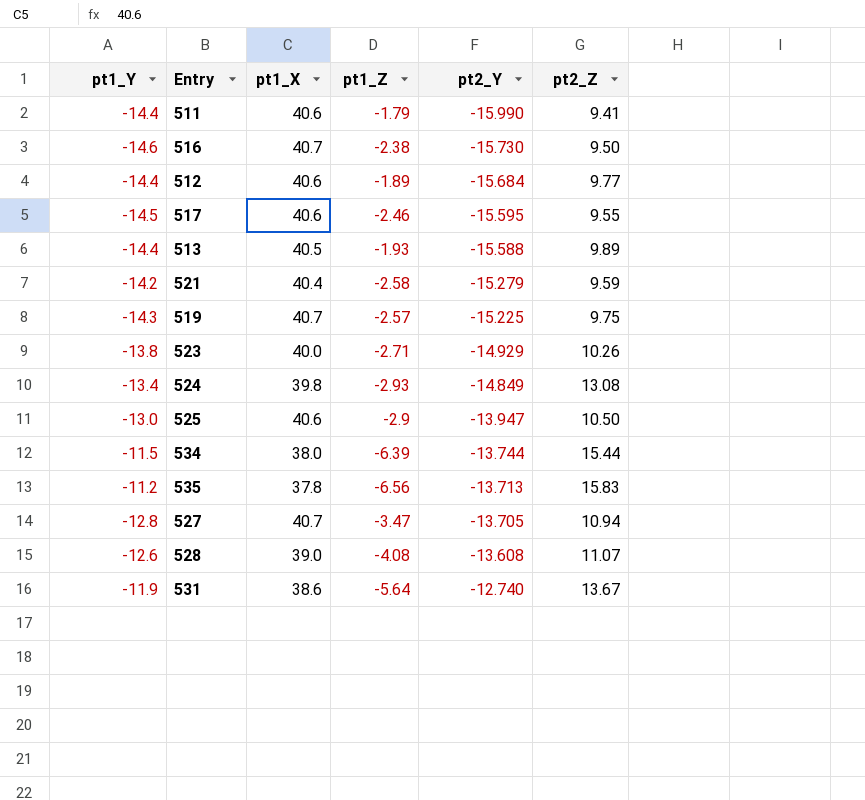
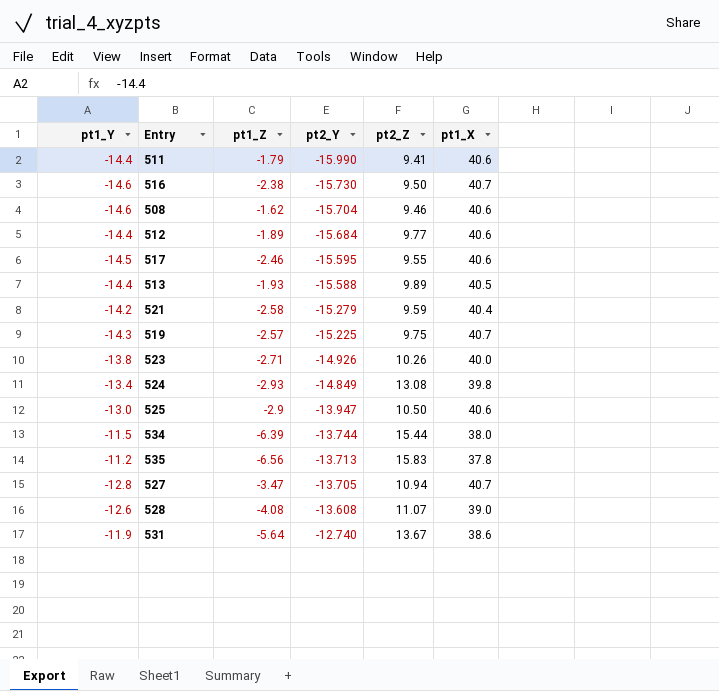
column pt1_X | position: 3 -> 6
row 508: none -> -14.6 | -1.62 | -15.704 | 9.46 | 40.6
523 | pt2_Y: -14.929 -> -14.926

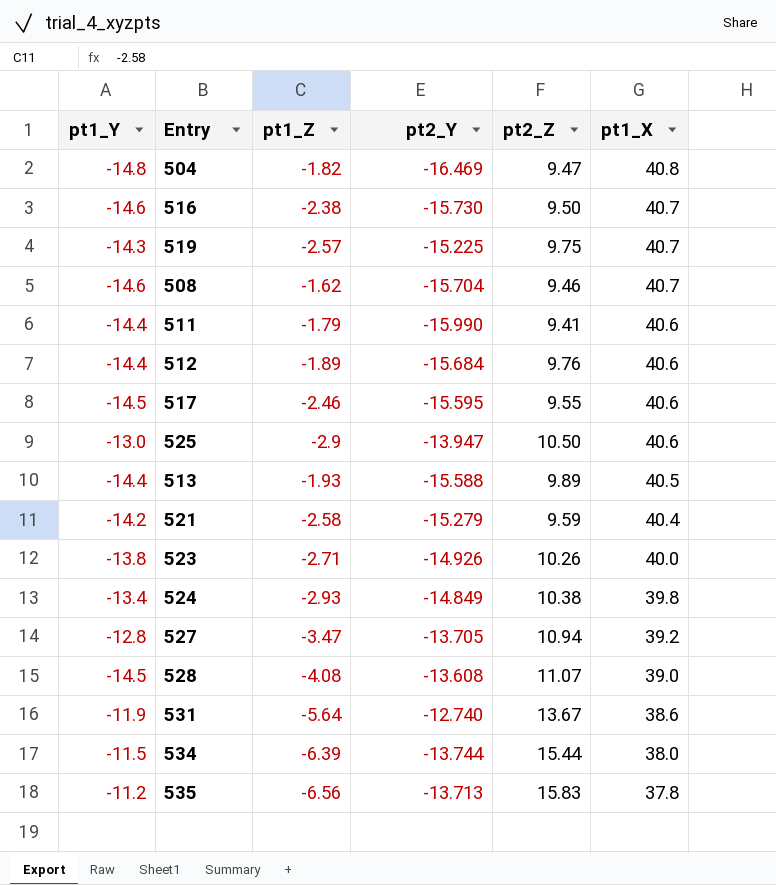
row order: pt2_Y ascending -> pt1_X descending
row 504: none -> -14.8 | -1.82 | -16.469 | 9.47 | 40.8
508 | pt1_X: 40.6 -> 40.7
512 | pt2_Z: 9.77 -> 9.76
524 | pt2_Z: 13.08 -> 10.38
527 | pt1_X: 40.7 -> 39.2
528 | pt1_Y: -12.6 -> -14.5

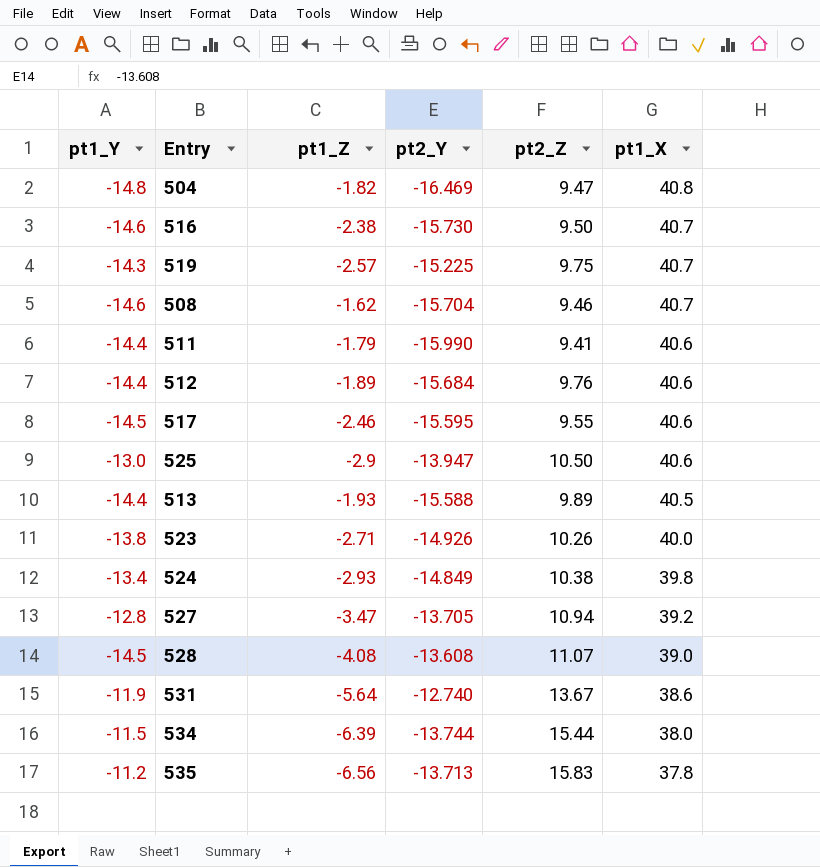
row 521: -14.2 | -2.58 | -15.279 | 9.59 | 40.4 -> none

